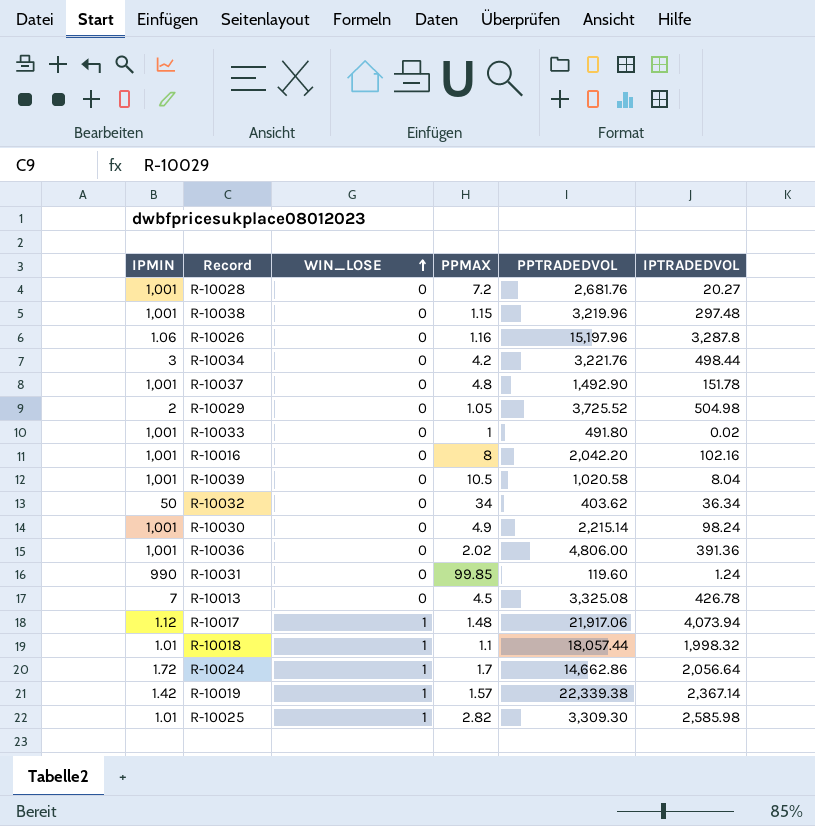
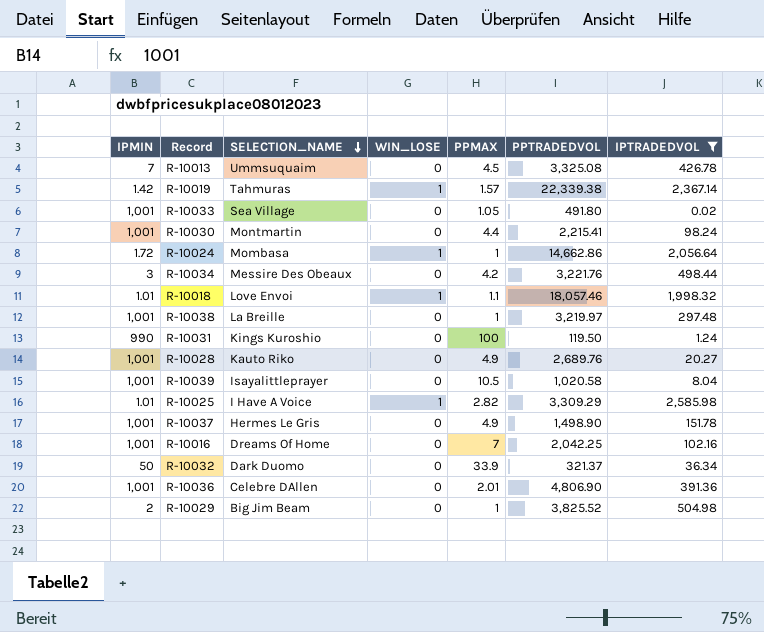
filter: none -> IPTRADEDVOL <= 2,585.98
row order: WIN_LOSE ascending -> SELECTION_NAME descending
column SELECTION_NAME | position: none -> 3
R-10033 | PPMAX: 1 -> 1.05
R-10030 | PPMAX: 4.9 -> 4.4
R-10030 | PPTRADEDVOL: 2,215.14 -> 2,215.41
R-10024 | PPMAX: 1.7 -> 1
R-10018 | PPTRADEDVOL: 18,057.44 -> 18,057.46
R-10038 | PPMAX: 1.15 -> 1
R-10038 | PPTRADEDVOL: 3,219.96 -> 3,219.97
R-10031 | PPMAX: 99.85 -> 100
R-10031 | PPTRADEDVOL: 119.60 -> 119.50
R-10028 | PPMAX: 7.2 -> 4.9
R-10028 | PPTRADEDVOL: 2,681.76 -> 2,689.76
R-10025 | PPTRADEDVOL: 3,309.30 -> 3,309.29
R-10037 | PPMAX: 4.8 -> 4.9
R-10037 | PPTRADEDVOL: 1,492.90 -> 1,498.90
R-10016 | PPMAX: 8 -> 7
R-10016 | PPTRADEDVOL: 2,042.20 -> 2,042.25
R-10032 | PPMAX: 34 -> 33.9
R-10032 | PPTRADEDVOL: 403.62 -> 321.37
R-10036 | PPMAX: 2.02 -> 2.01
R-10036 | PPTRADEDVOL: 4,806.00 -> 4,806.90
R-10029 | PPMAX: 1.05 -> 1
R-10029 | PPTRADEDVOL: 3,725.52 -> 3,825.52

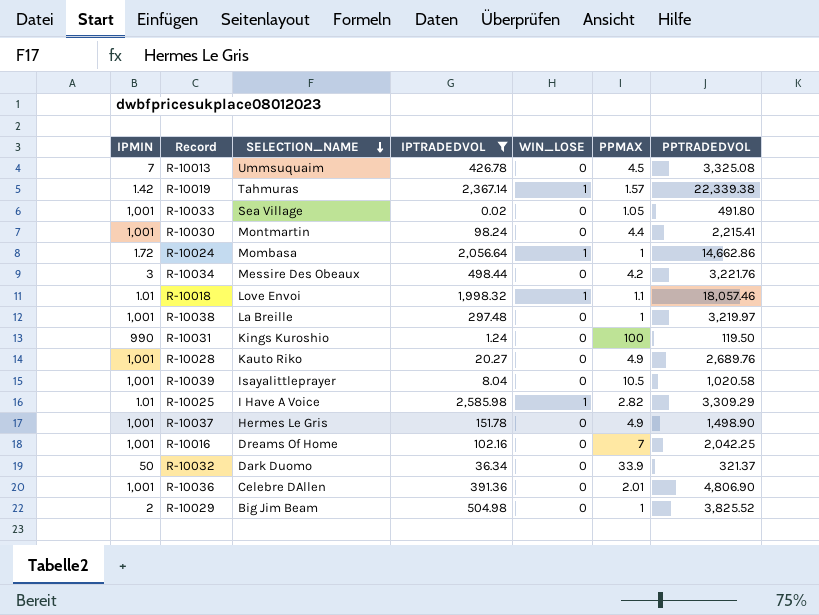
column IPTRADEDVOL | position: 7 -> 4

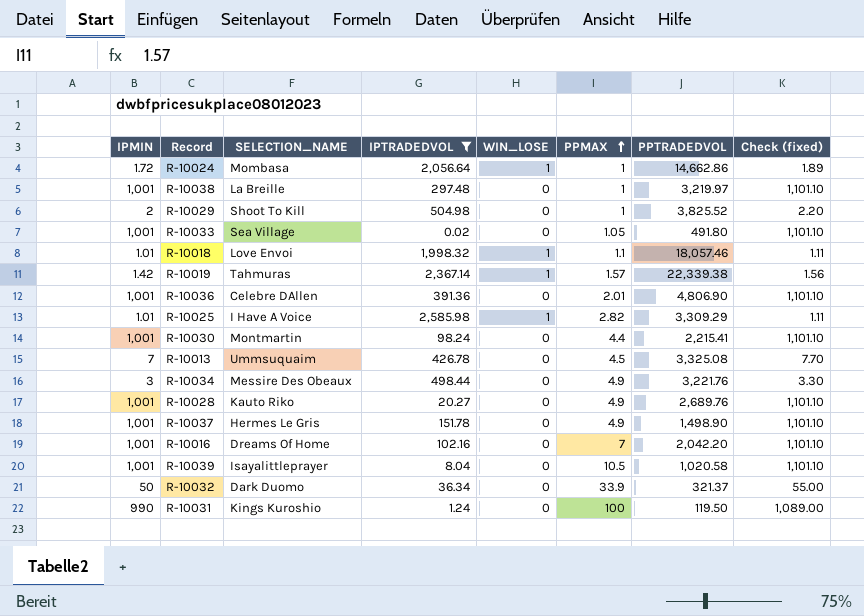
row order: SELECTION_NAME descending -> PPMAX ascending
column Check (fixed) | formula: none -> [IPMIN] * 1.1
R-10029 | SELECTION_NAME: Big Jim Beam -> Shoot To Kill
R-10034 | PPMAX: 4.2 -> 4.9
R-10016 | PPTRADEDVOL: 2,042.25 -> 2,042.20

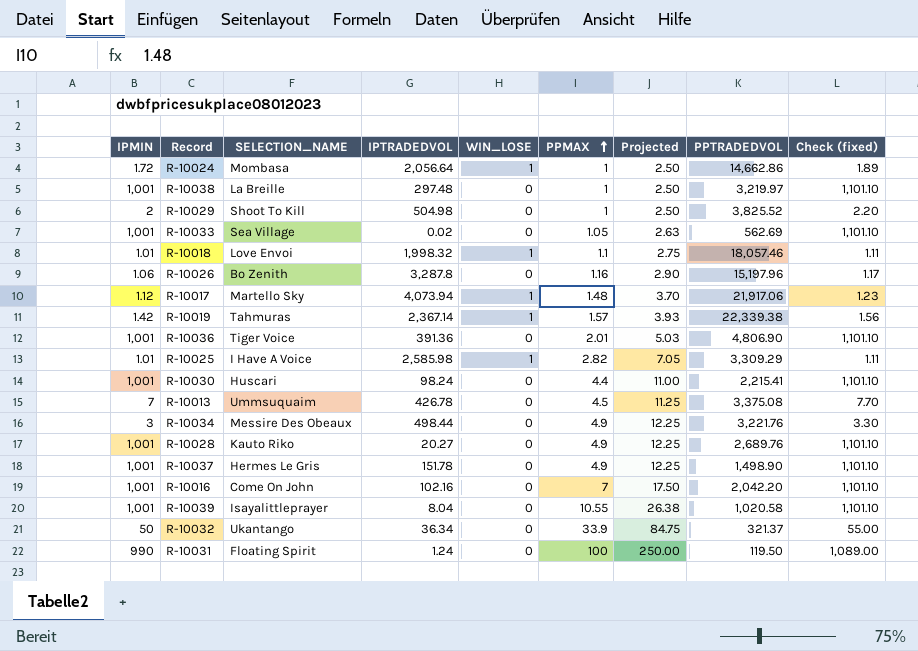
filter: IPTRADEDVOL <= 2,585.98 -> none
column Projected | formula: none -> [PPMAX] * 2.5
R-10033 | PPTRADEDVOL: 491.80 -> 562.69
R-10036 | SELECTION_NAME: Celebre DAllen -> Tiger Voice
R-10030 | SELECTION_NAME: Montmartin -> Huscari
R-10013 | PPTRADEDVOL: 3,325.08 -> 3,375.08
R-10016 | SELECTION_NAME: Dreams Of Home -> Come On John
R-10039 | PPMAX: 10.5 -> 10.55
R-10032 | SELECTION_NAME: Dark Duomo -> Ukantango
R-10031 | SELECTION_NAME: Kings Kuroshio -> Floating Spirit

